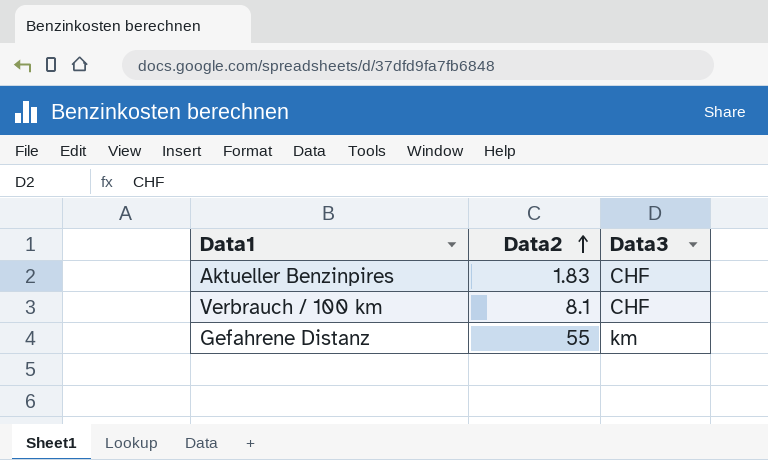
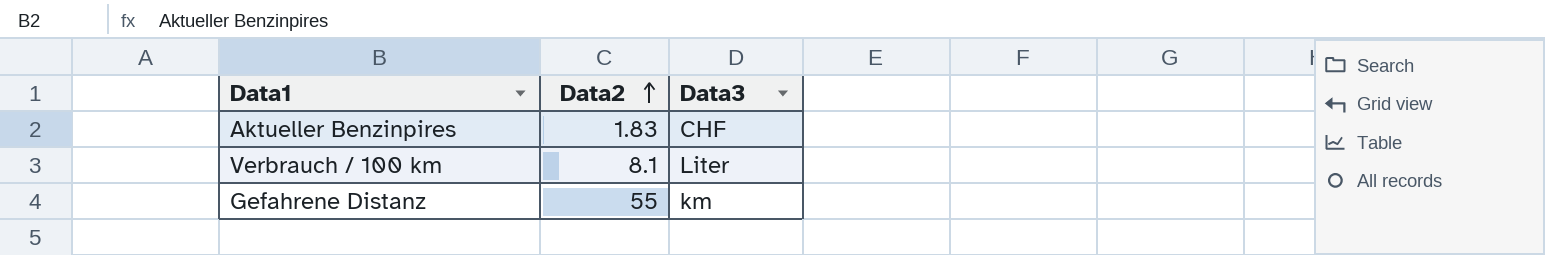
Verbrauch / 100 km | Data3: CHF -> Liter

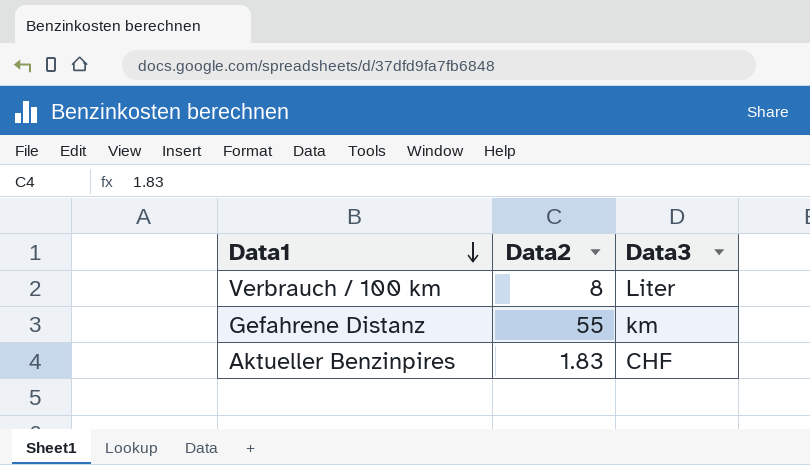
row order: Data2 ascending -> Data1 descending
Verbrauch / 100 km | Data2: 8.1 -> 8

